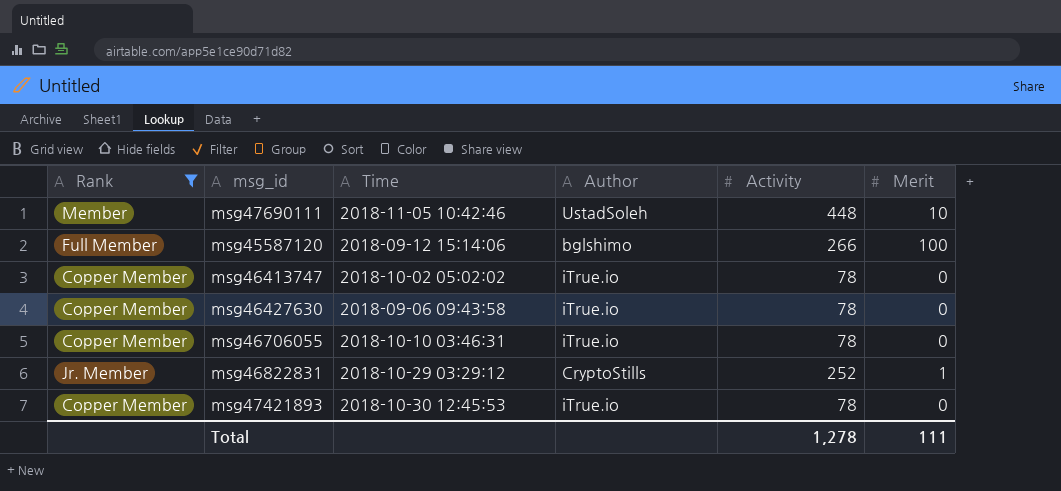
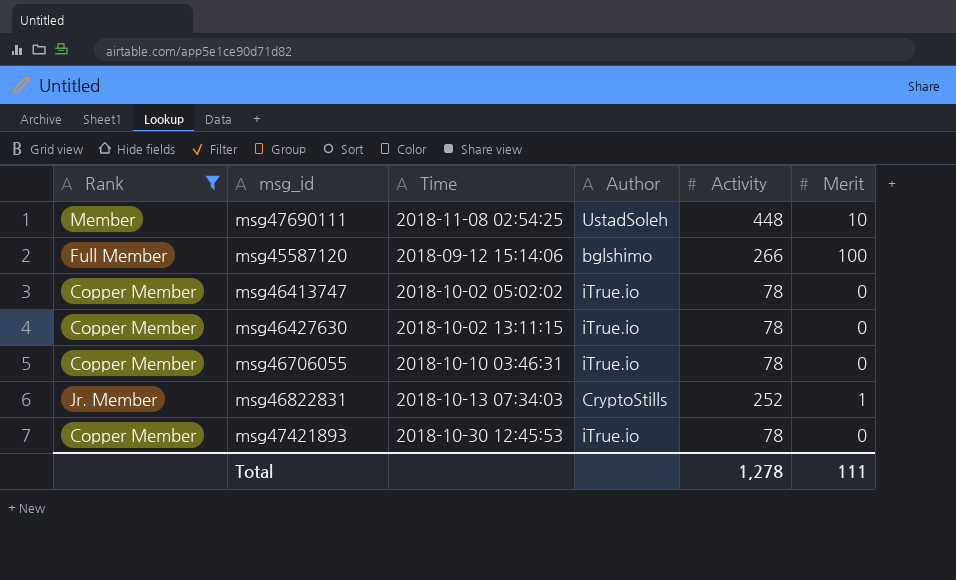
msg47690111 | Time: 2018-11-05 10:42:46 -> 2018-11-08 02:54:25
msg46427630 | Time: 2018-09-06 09:43:58 -> 2018-10-02 13:11:15
msg46822831 | Time: 2018-10-29 03:29:12 -> 2018-10-13 07:34:03

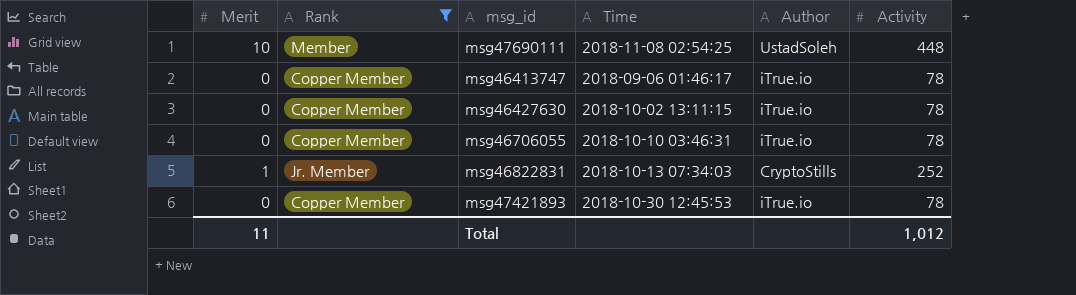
column Merit | position: 6 -> 1
row msg45587120: Full Member | 2018-09-12 15:14:06 | bglshimo | 266 | 100 -> none
msg46413747 | Time: 2018-10-02 05:02:02 -> 2018-09-06 01:46:17
Total | Merit: 111 -> 11
Total | Activity: 1,278 -> 1,012

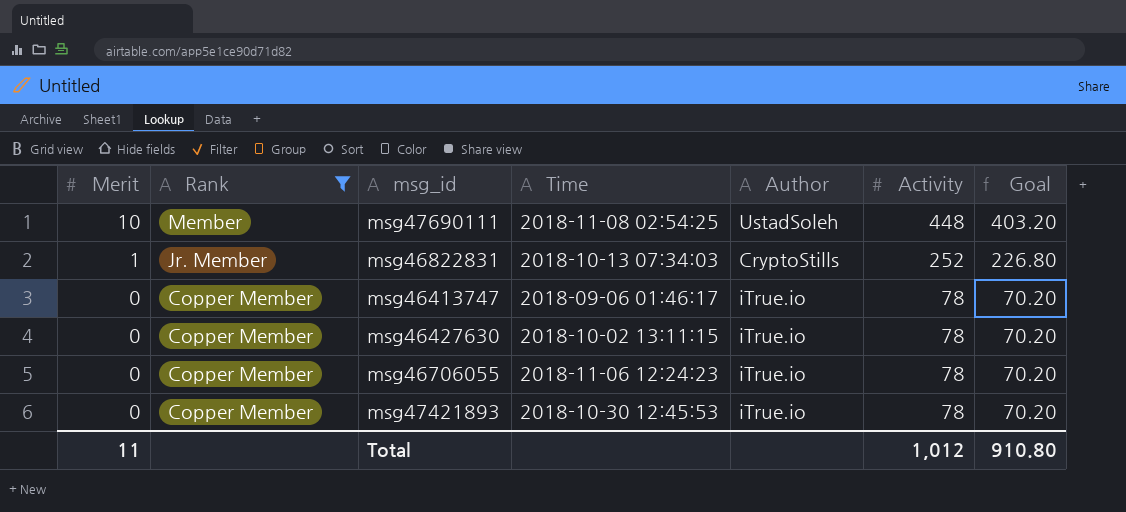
row order: none -> Merit descending
column Goal | formula: none -> [Activity] * 0.9
msg46706055 | Time: 2018-10-10 03:46:31 -> 2018-11-06 12:24:23

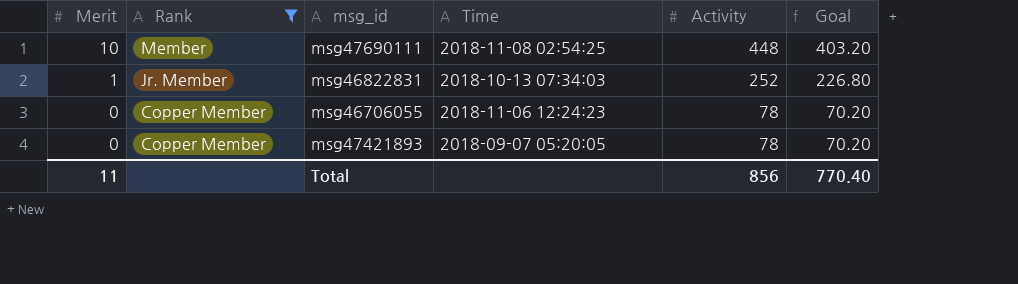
column Author | position: 5 -> none
row msg46413747: 0 | Copper Member | 2018-09-06 01:46:17 | iTrue.io | 78 | 70.20 -> none
row msg46427630: 0 | Copper Member | 2018-10-02 13:11:15 | iTrue.io | 78 | 70.20 -> none
msg47421893 | Time: 2018-10-30 12:45:53 -> 2018-09-07 05:20:05
Total | Activity: 1,012 -> 856
Total | Goal: 910.80 -> 770.40

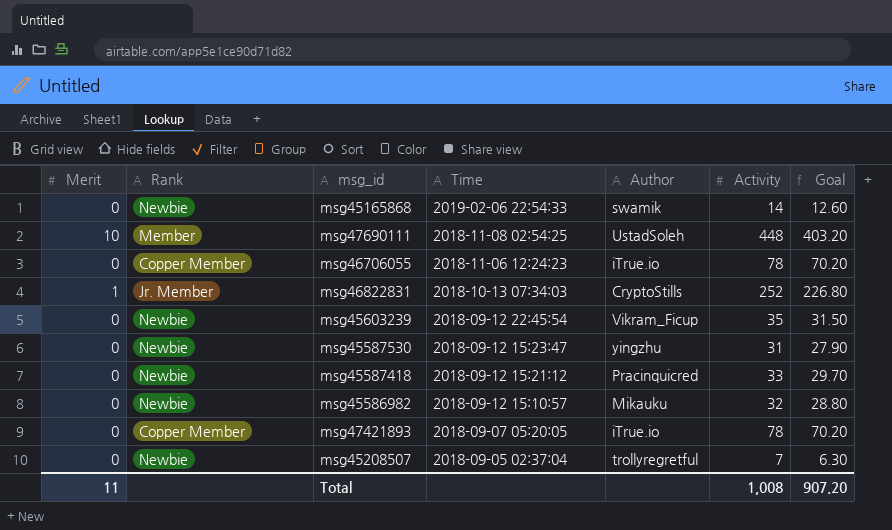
filter: Rank != Newbie -> none
row order: Merit descending -> Time descending
column Author | position: none -> 5
Total | Activity: 856 -> 1,008
Total | Goal: 770.40 -> 907.20

